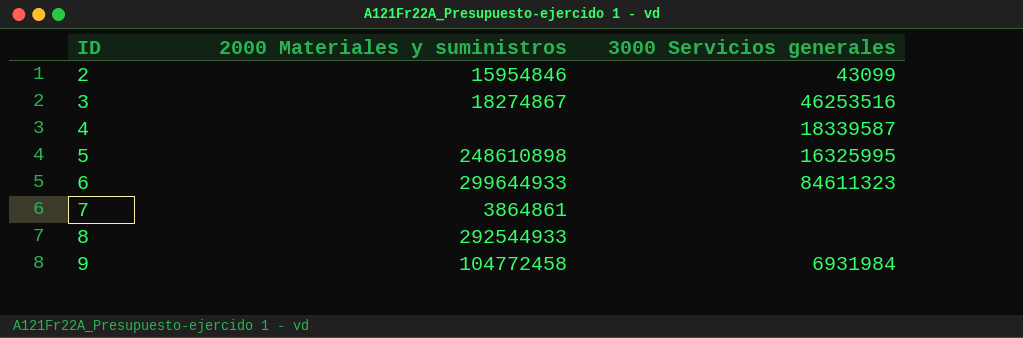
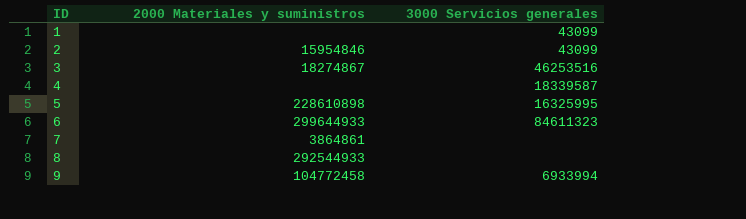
row 1: none -> none | 43099
5 | 2000 Materiales y suministros: 248610898 -> 228610898
9 | 3000 Servicios generales: 6931984 -> 6933994

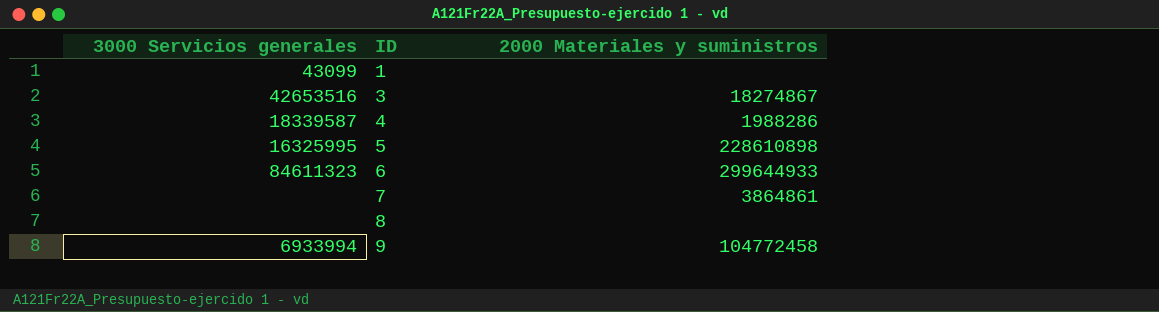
column 3000 Servicios generales | position: 3 -> 1
row 2: 15954846 | 43099 -> none
3 | 3000 Servicios generales: 46253516 -> 42653516
4 | 2000 Materiales y suministros: none -> 1988286
8 | 2000 Materiales y suministros: 292544933 -> none

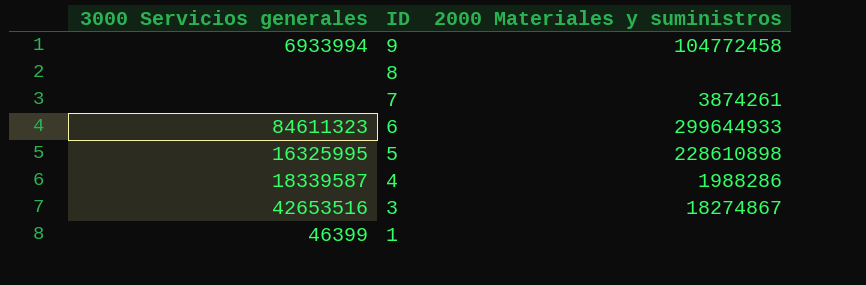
row order: ID ascending -> ID descending
7 | 2000 Materiales y suministros: 3864861 -> 3874261
1 | 3000 Servicios generales: 43099 -> 46399

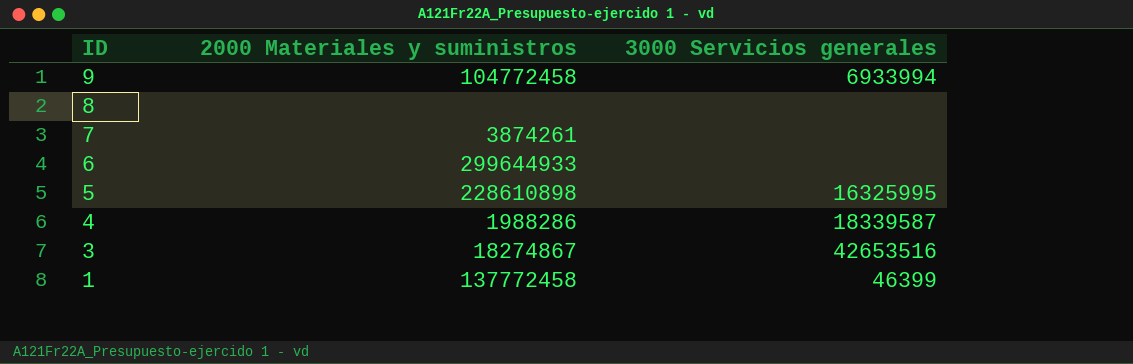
column 3000 Servicios generales | position: 1 -> 3
6 | 3000 Servicios generales: 84611323 -> none
1 | 2000 Materiales y suministros: none -> 137772458

